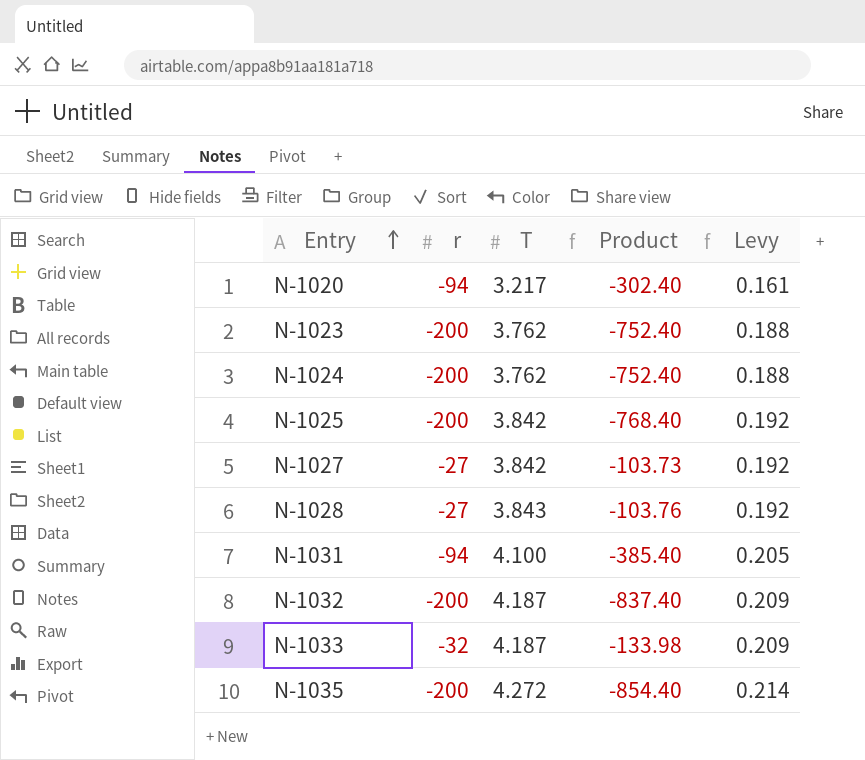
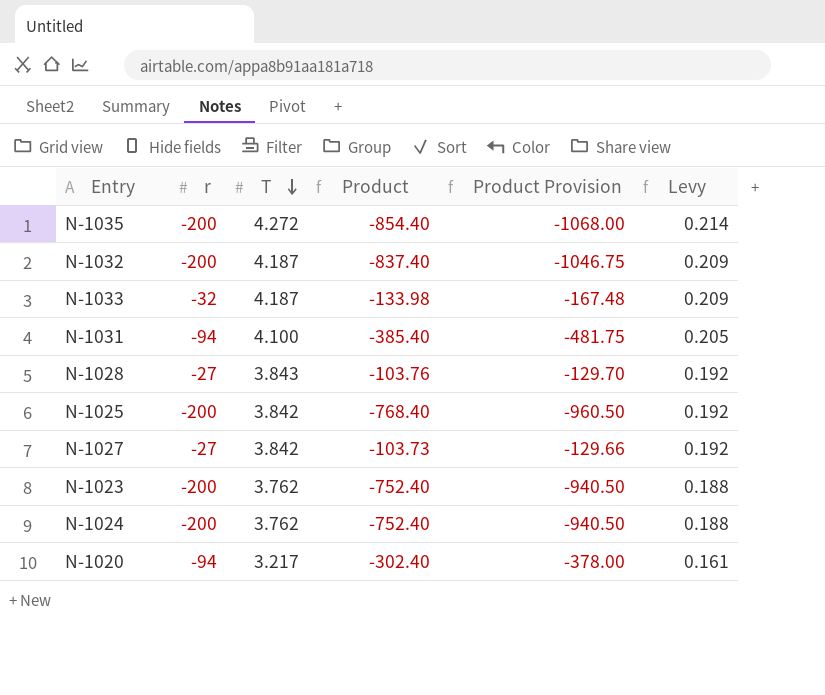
row order: Entry ascending -> T descending
column Product Provision | formula: none -> [Product] * 1.25

